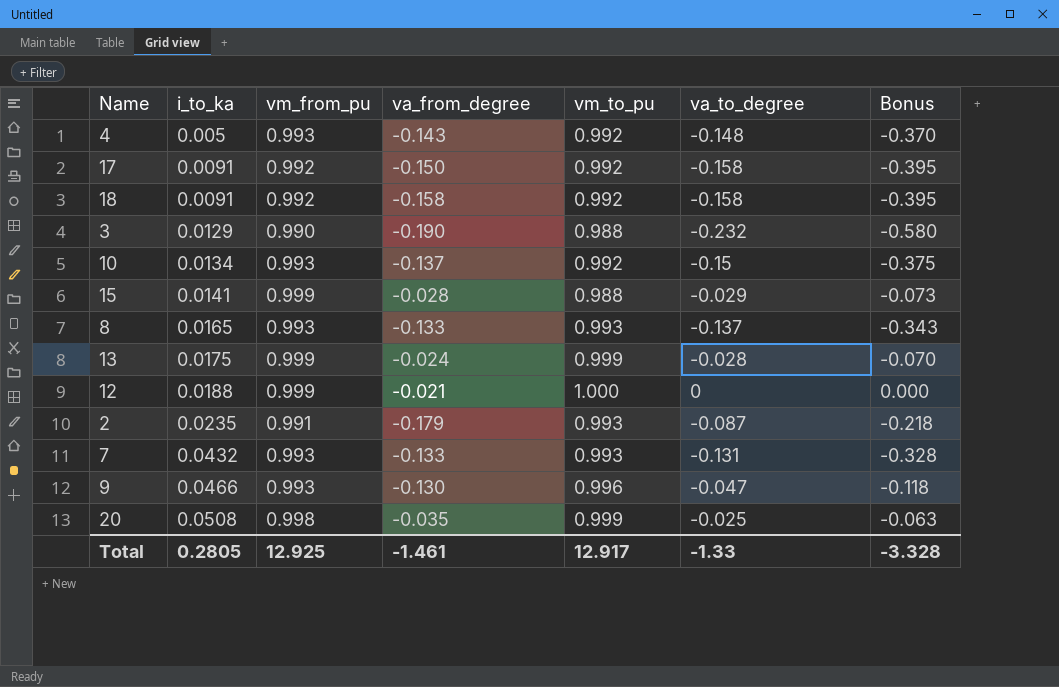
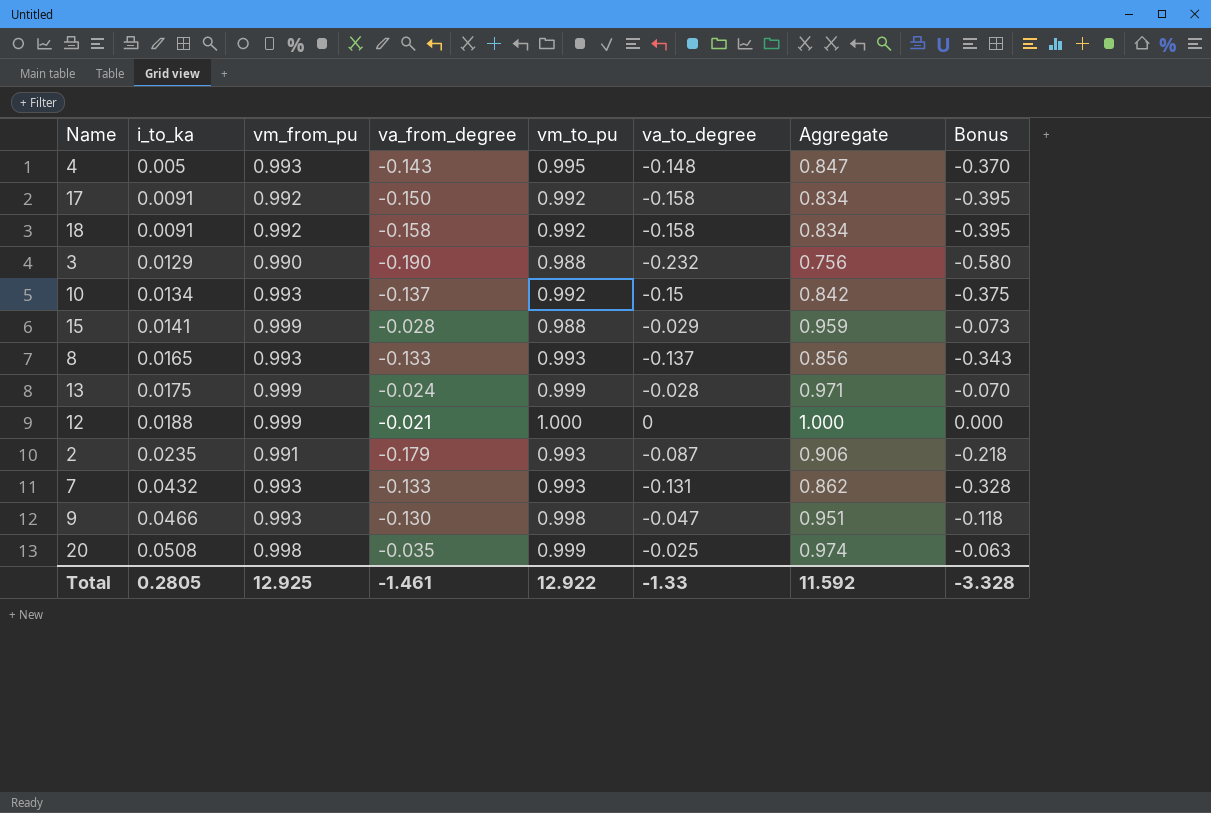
column Aggregate | formula: none -> [vm_to_pu] + [va_to_degree]
4 | vm_to_pu: 0.992 -> 0.995
9 | vm_to_pu: 0.996 -> 0.998
Total | vm_to_pu: 12.917 -> 12.922

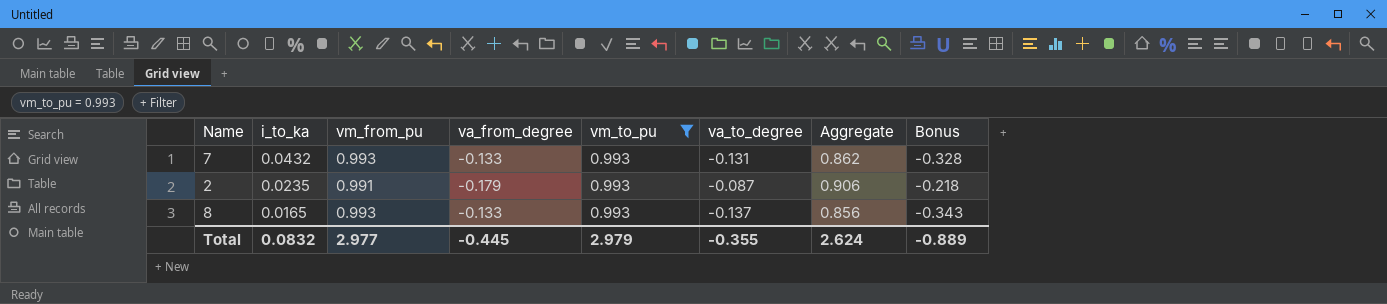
filter: none -> vm_to_pu = 0.993
row order: i_to_ka ascending -> i_to_ka descending
Total | i_to_ka: 0.2805 -> 0.0832
Total | vm_from_pu: 12.925 -> 2.977
Total | va_from_degree: -1.461 -> -0.445
Total | vm_to_pu: 12.922 -> 2.979
Total | va_to_degree: -1.33 -> -0.355
Total | Aggregate: 11.592 -> 2.624
Total | Bonus: -3.328 -> -0.889

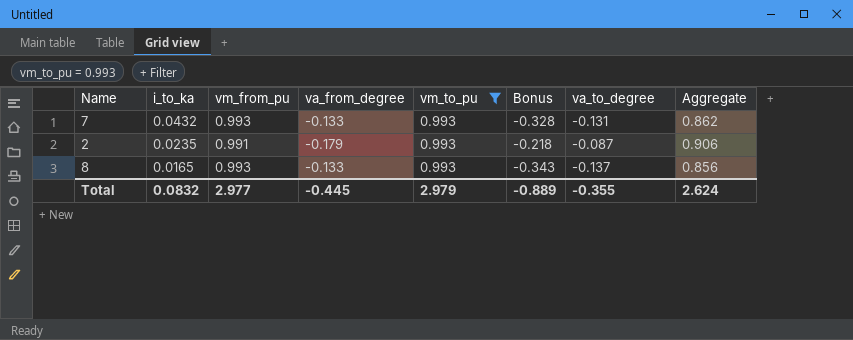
column Bonus | position: 8 -> 6

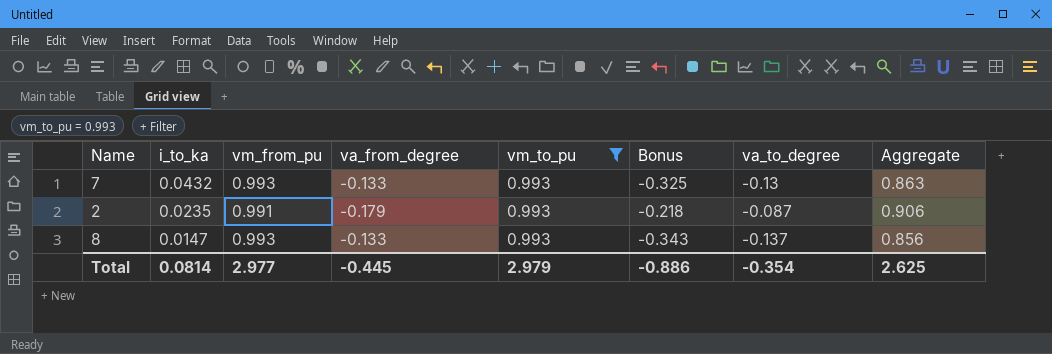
7 | Bonus: -0.328 -> -0.325
7 | va_to_degree: -0.131 -> -0.13
7 | Aggregate: 0.862 -> 0.863
8 | i_to_ka: 0.0165 -> 0.0147
Total | i_to_ka: 0.0832 -> 0.0814
Total | Bonus: -0.889 -> -0.886
Total | va_to_degree: -0.355 -> -0.354
Total | Aggregate: 2.624 -> 2.625

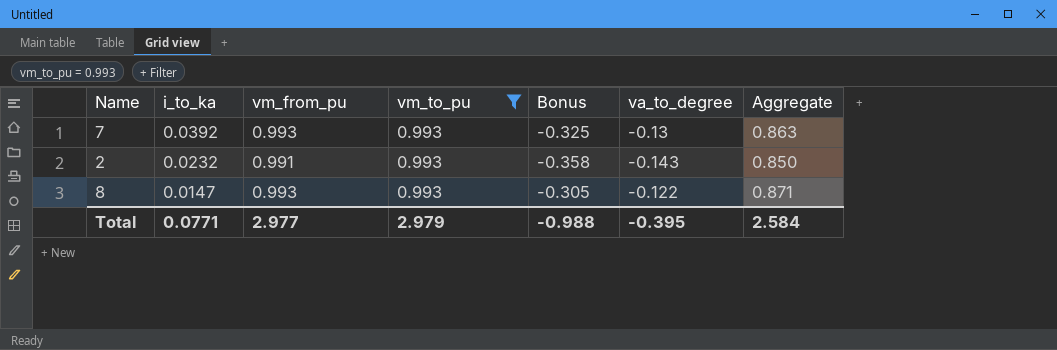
column va_from_degree | position: 4 -> none
7 | i_to_ka: 0.0432 -> 0.0392
2 | i_to_ka: 0.0235 -> 0.0232
2 | Bonus: -0.218 -> -0.358
2 | va_to_degree: -0.087 -> -0.143
2 | Aggregate: 0.906 -> 0.850
8 | Bonus: -0.343 -> -0.305
8 | va_to_degree: -0.137 -> -0.122
8 | Aggregate: 0.856 -> 0.871
Total | i_to_ka: 0.0814 -> 0.0771
Total | Bonus: -0.886 -> -0.988
Total | va_to_degree: -0.354 -> -0.395
Total | Aggregate: 2.625 -> 2.584

